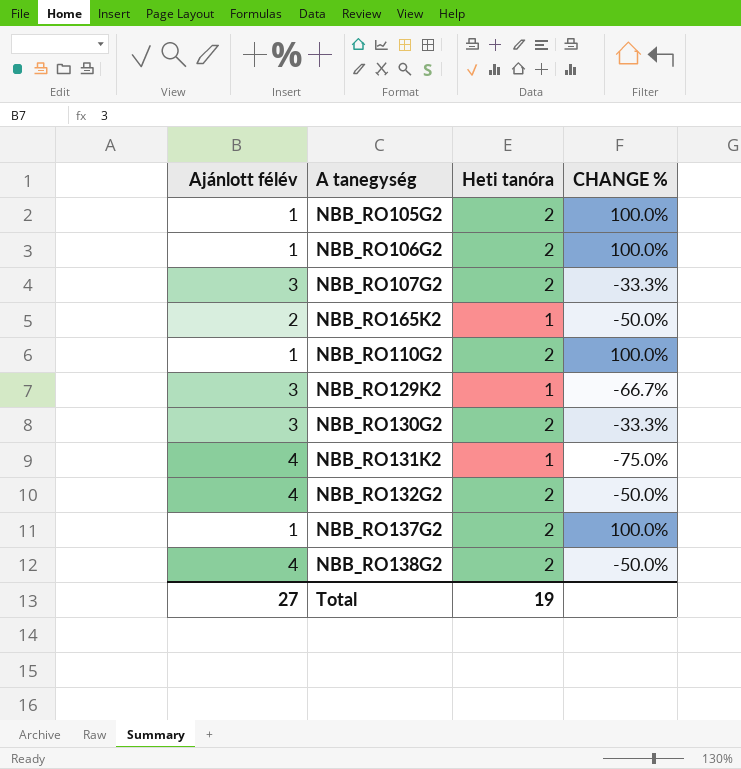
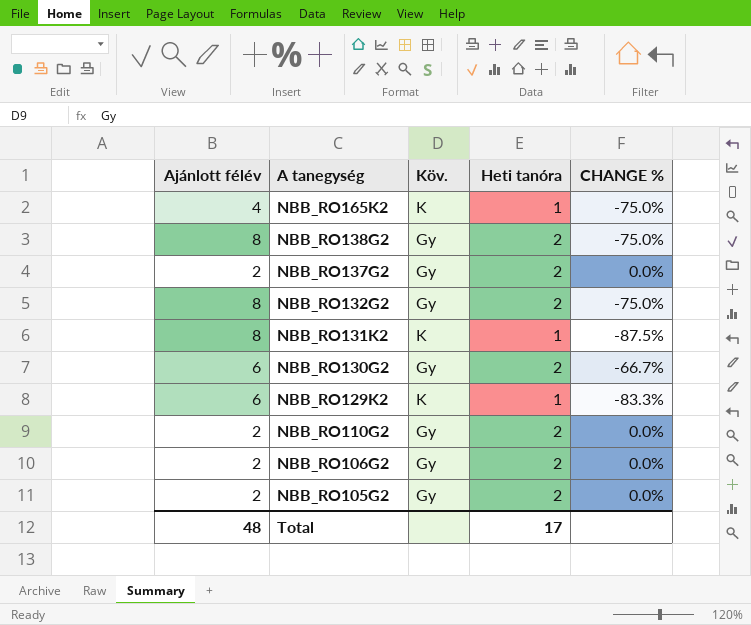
row order: none -> A tanegység descending
column Köv. | position: none -> 3
row NBB_RO107G2: 3 | 2 | -33.3% -> none
NBB_RO165K2 | Ajánlott félév: 2 -> 4
NBB_RO165K2 | CHANGE %: -50.0% -> -75.0%
NBB_RO138G2 | Ajánlott félév: 4 -> 8
NBB_RO138G2 | CHANGE %: -50.0% -> -75.0%
NBB_RO137G2 | Ajánlott félév: 1 -> 2
NBB_RO137G2 | CHANGE %: 100.0% -> 0.0%
NBB_RO132G2 | Ajánlott félév: 4 -> 8
NBB_RO132G2 | CHANGE %: -50.0% -> -75.0%
NBB_RO131K2 | Ajánlott félév: 4 -> 8
NBB_RO131K2 | CHANGE %: -75.0% -> -87.5%
NBB_RO130G2 | Ajánlott félév: 3 -> 6
NBB_RO130G2 | CHANGE %: -33.3% -> -66.7%
NBB_RO129K2 | Ajánlott félév: 3 -> 6
NBB_RO129K2 | CHANGE %: -66.7% -> -83.3%
NBB_RO110G2 | Ajánlott félév: 1 -> 2
NBB_RO110G2 | CHANGE %: 100.0% -> 0.0%
NBB_RO106G2 | Ajánlott félév: 1 -> 2
NBB_RO106G2 | CHANGE %: 100.0% -> 0.0%
NBB_RO105G2 | Ajánlott félév: 1 -> 2
NBB_RO105G2 | CHANGE %: 100.0% -> 0.0%
Total | Ajánlott félév: 27 -> 48
Total | Heti tanóra: 19 -> 17

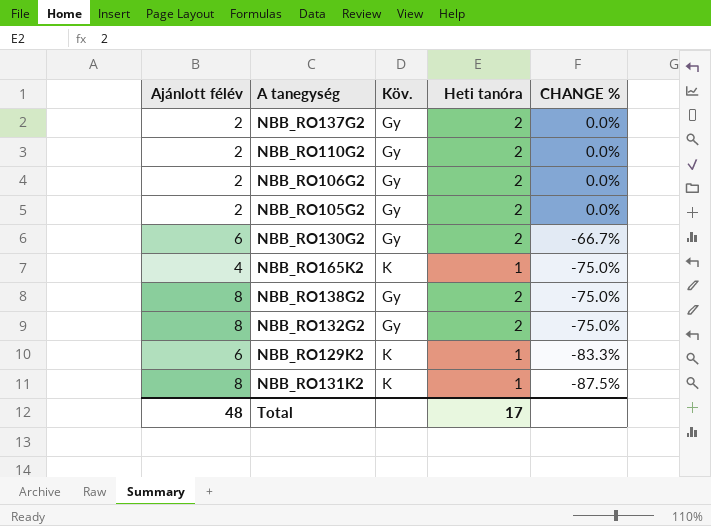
row order: A tanegység descending -> CHANGE % descending

